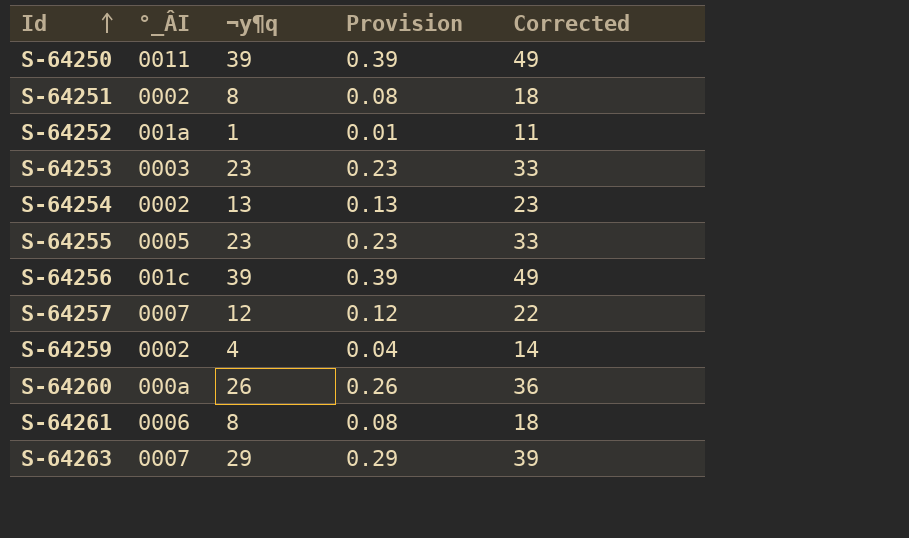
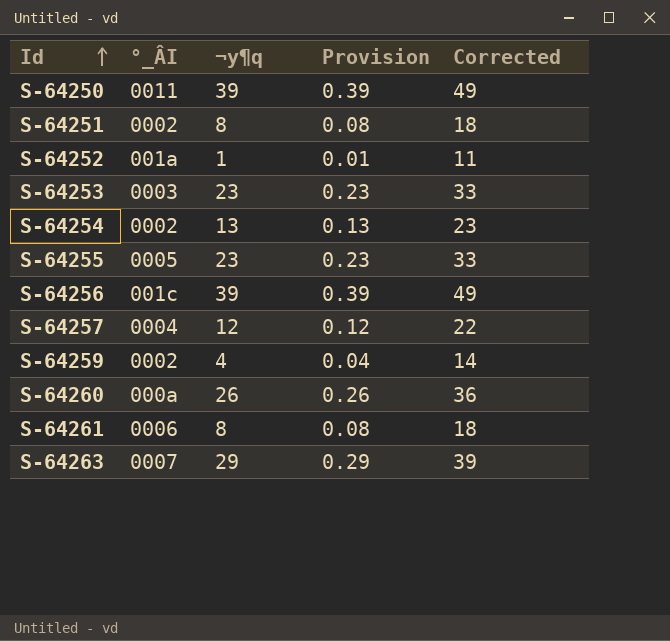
S-64257 | °_ÂI: 0007 -> 0004

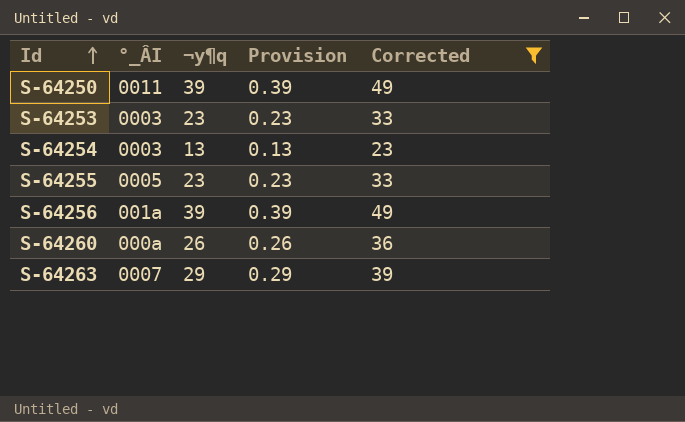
filter: none -> Corrected >= 23
S-64254 | °_ÂI: 0002 -> 0003
S-64256 | °_ÂI: 001c -> 001a

